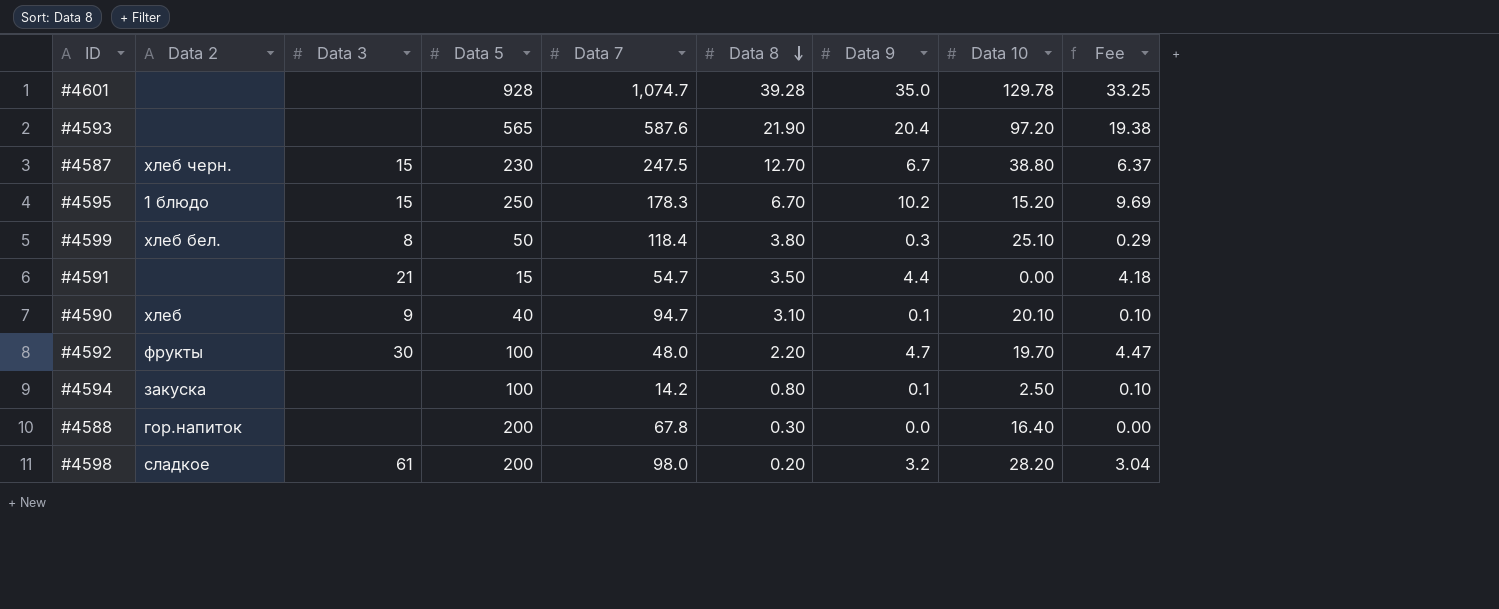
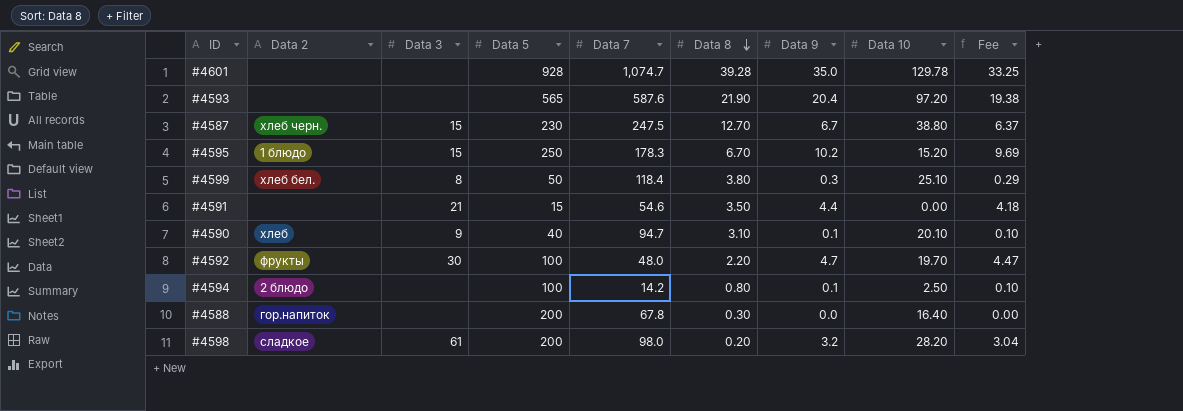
#4591 | Data 7: 54.7 -> 54.6
#4594 | Data 2: закуска -> 2 блюдо

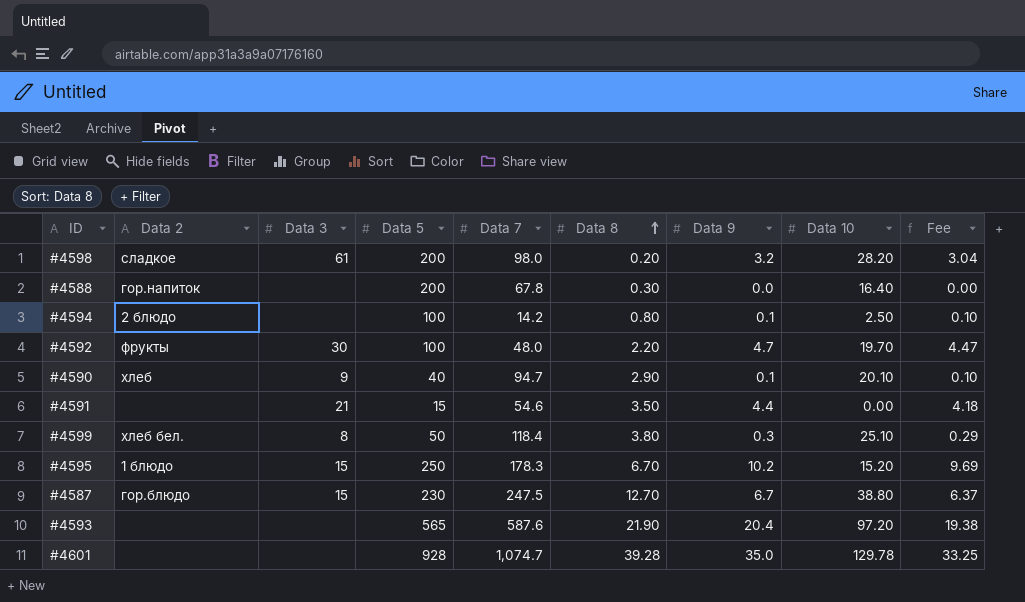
row order: Data 8 descending -> Data 8 ascending
#4590 | Data 8: 3.10 -> 2.90
#4587 | Data 2: хлеб черн. -> гор.блюдо

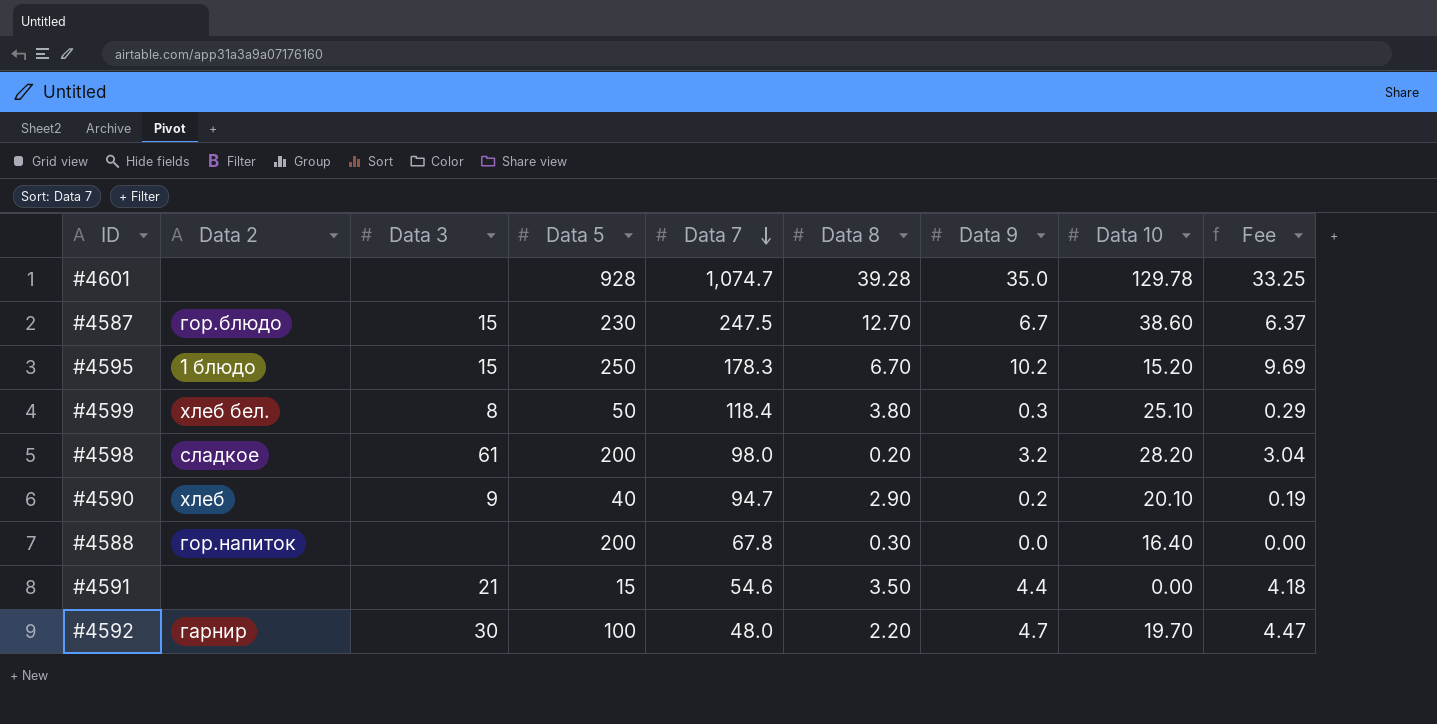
row order: Data 8 ascending -> Data 7 descending
row #4594: 2 блюдо | none | 100 | 14.2 | 0.80 | 0.1 | 2.50 | 0.10 -> none
row #4593: none | none | 565 | 587.6 | 21.90 | 20.4 | 97.20 | 19.38 -> none
#4587 | Data 10: 38.80 -> 38.60
#4590 | Data 9: 0.1 -> 0.2
#4590 | Fee: 0.10 -> 0.19
#4592 | Data 2: фрукты -> гарнир

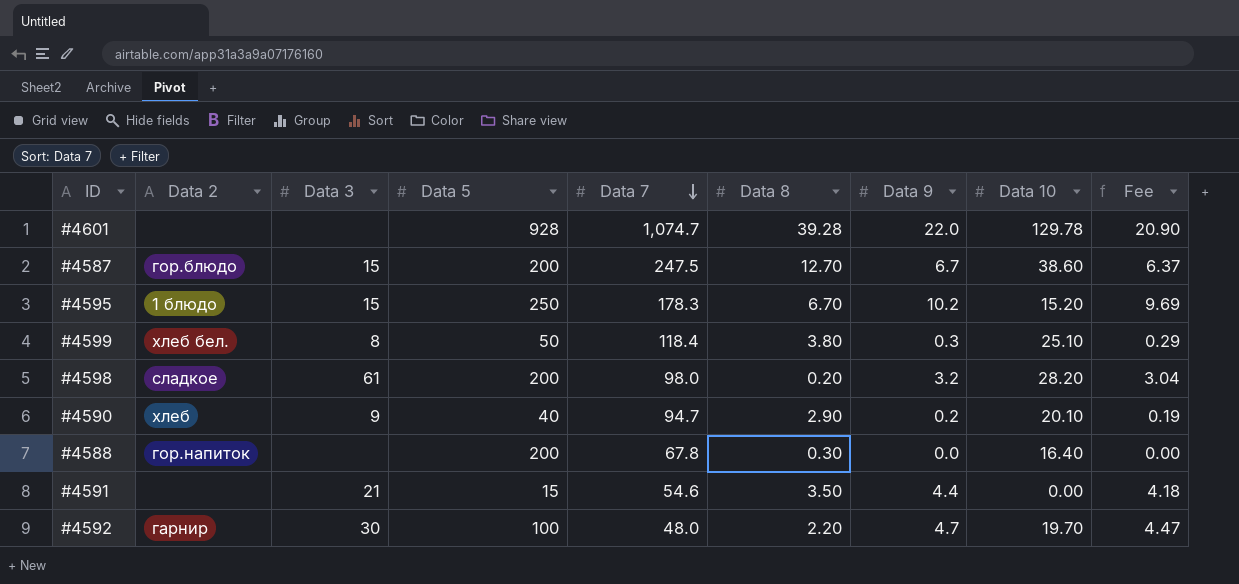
#4601 | Data 9: 35.0 -> 22.0
#4601 | Fee: 33.25 -> 20.90
#4587 | Data 5: 230 -> 200

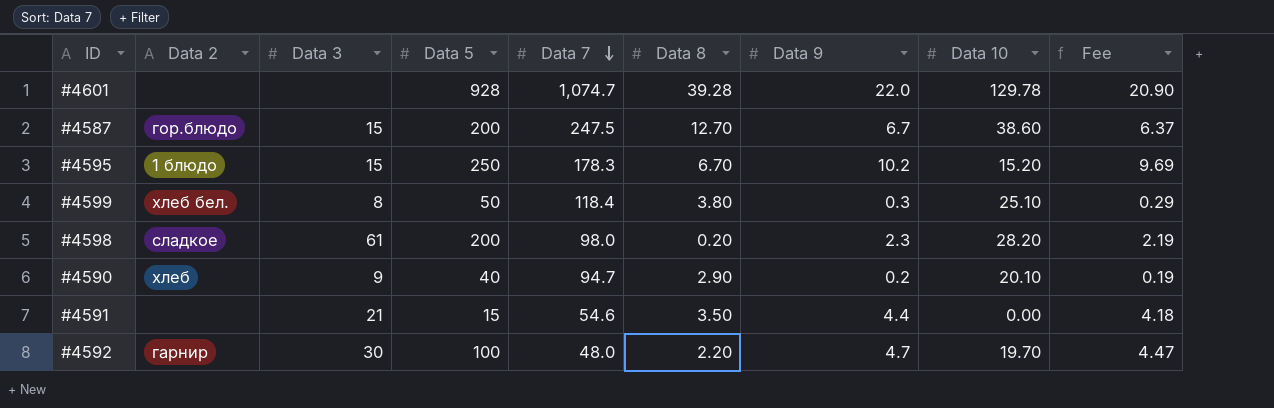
row #4588: гор.напиток | none | 200 | 67.8 | 0.30 | 0.0 | 16.40 | 0.00 -> none
#4598 | Data 9: 3.2 -> 2.3
#4598 | Fee: 3.04 -> 2.19

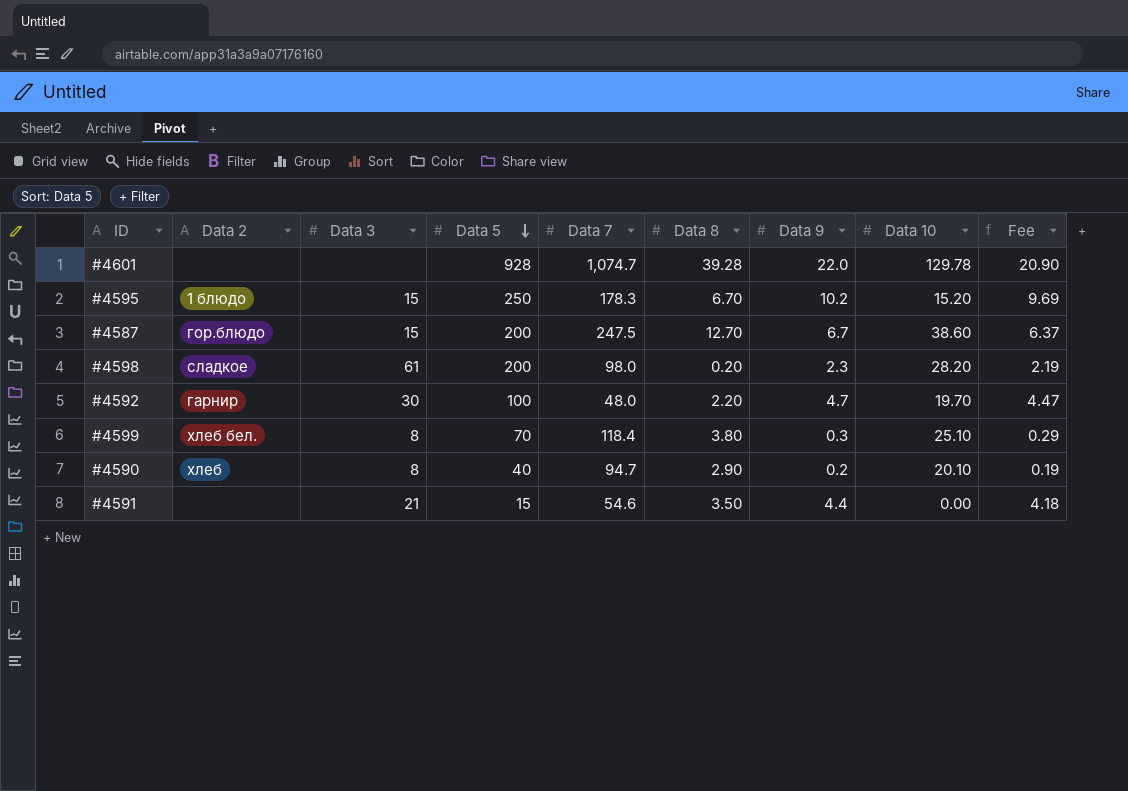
row order: Data 7 descending -> Data 5 descending
#4599 | Data 5: 50 -> 70
#4590 | Data 3: 9 -> 8

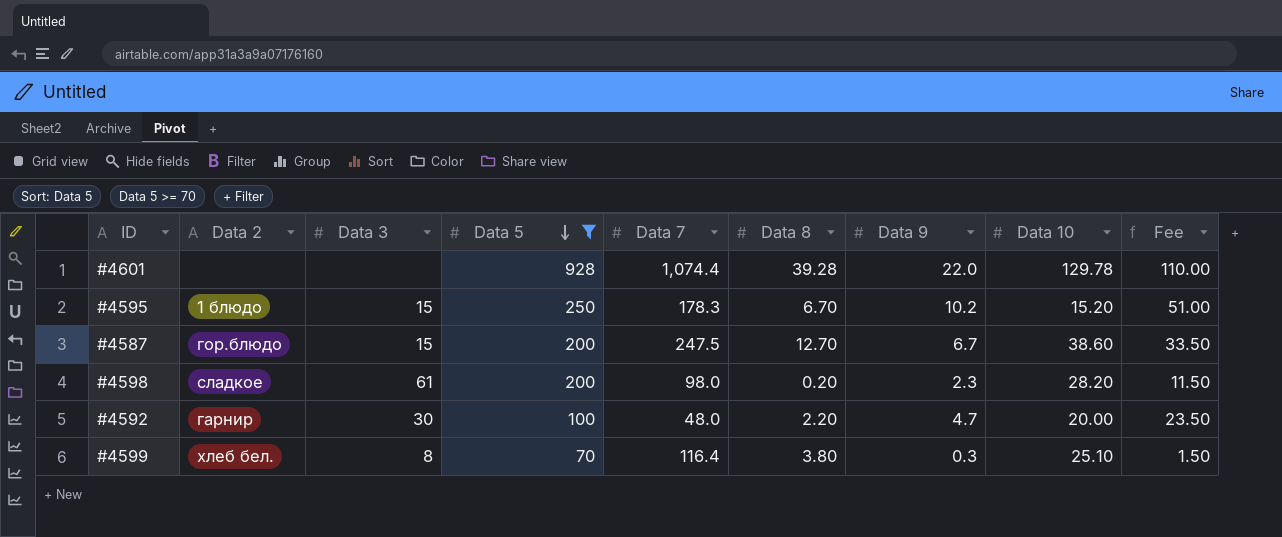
filter: none -> Data 5 >= 70
column Fee | formula: [Data 9] * 0.95 -> [Data 9] * 5
#4601 | Data 7: 1,074.7 -> 1,074.4
#4592 | Data 10: 19.70 -> 20.00
#4599 | Data 7: 118.4 -> 116.4

